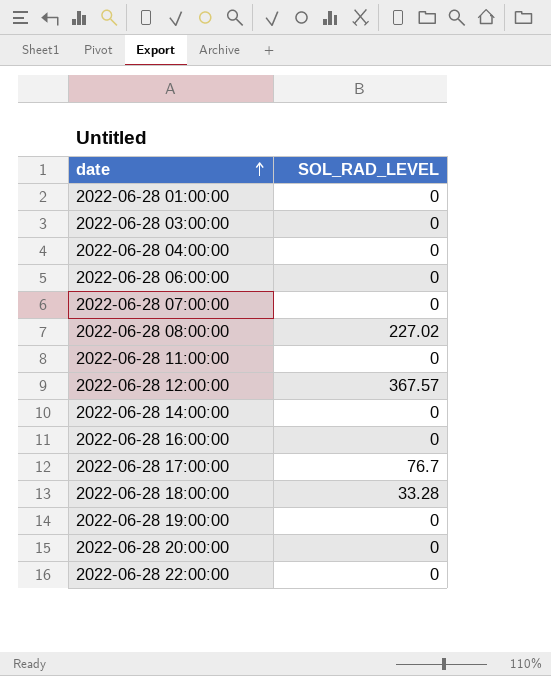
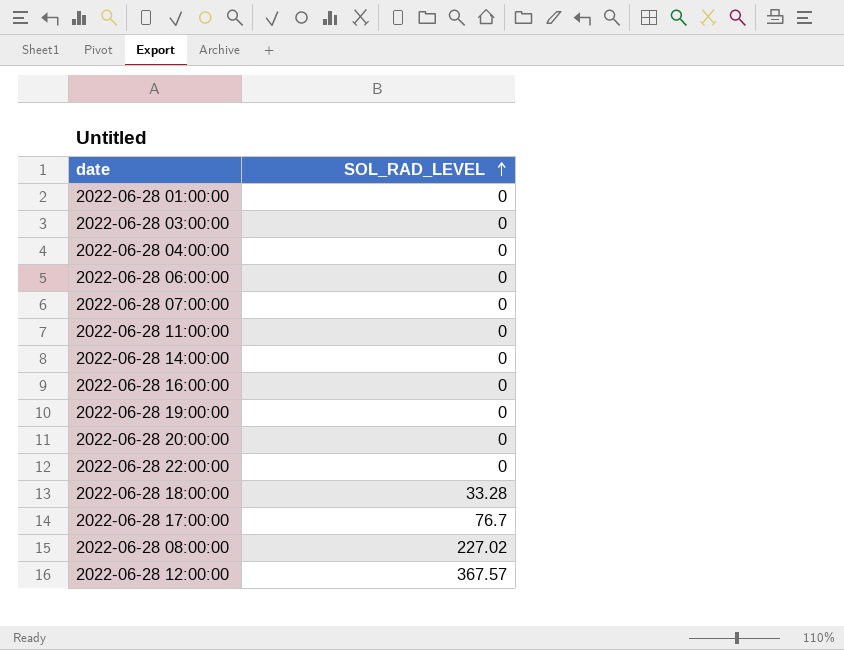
row order: date ascending -> SOL_RAD_LEVEL ascending

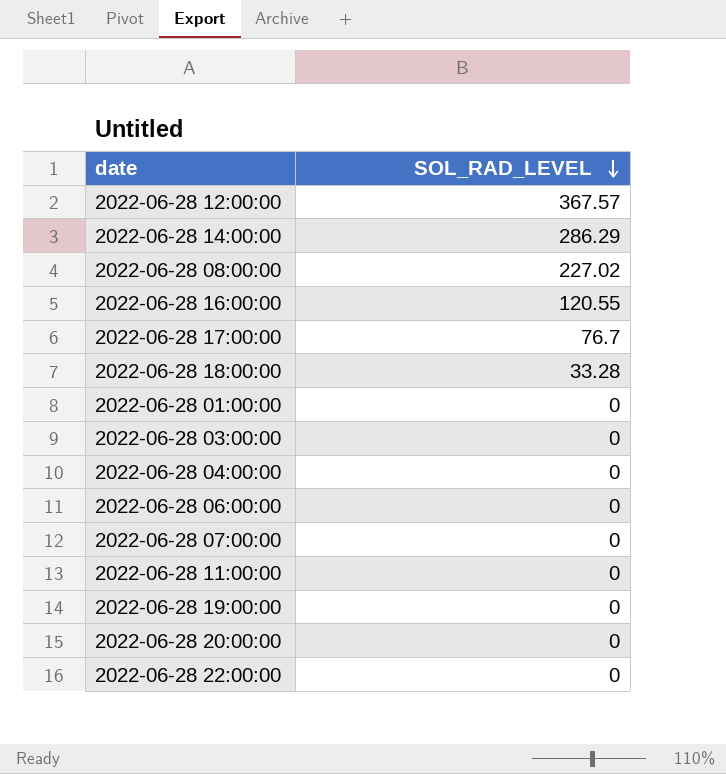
row order: SOL_RAD_LEVEL ascending -> SOL_RAD_LEVEL descending
2022-06-28 14:00:00 | SOL_RAD_LEVEL: 0 -> 286.29
2022-06-28 16:00:00 | SOL_RAD_LEVEL: 0 -> 120.55

